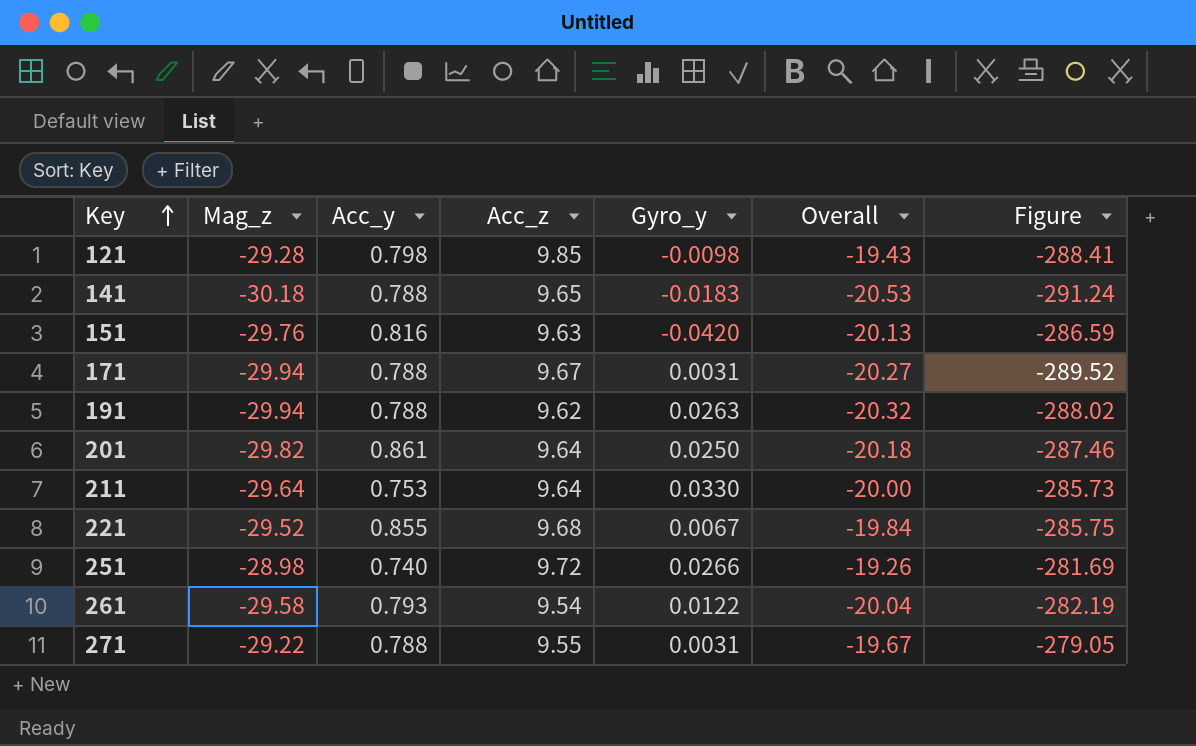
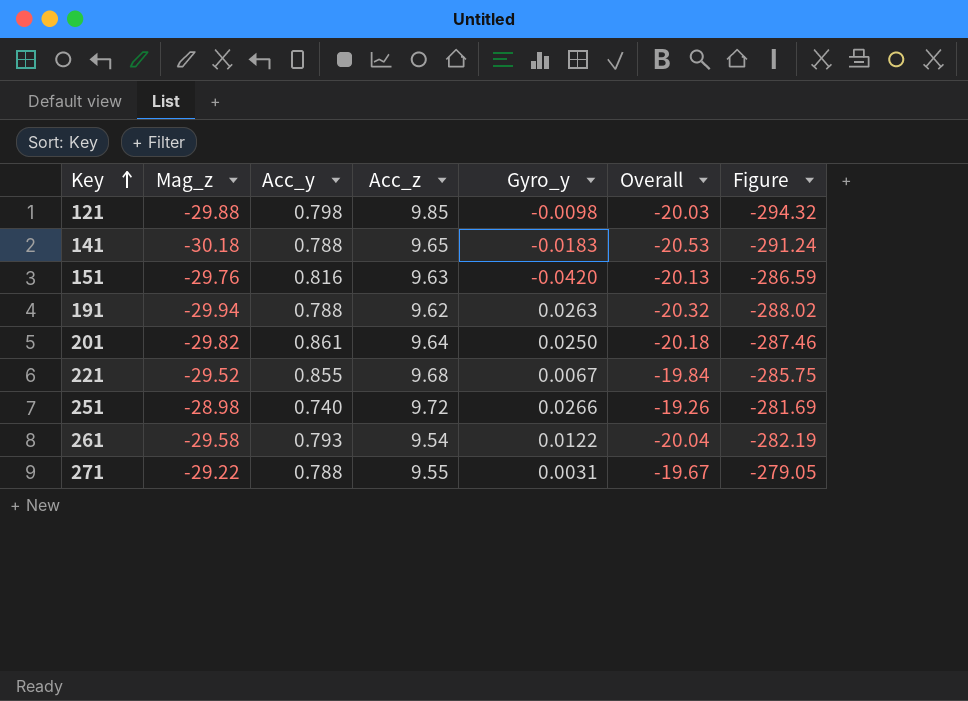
row 171: -29.94 | 0.788 | 9.67 | 0.0031 | -20.27 | -289.52 -> none
row 211: -29.64 | 0.753 | 9.64 | 0.0330 | -20.00 | -285.73 -> none
121 | Mag_z: -29.28 -> -29.88
121 | Overall: -19.43 -> -20.03
121 | Figure: -288.41 -> -294.32

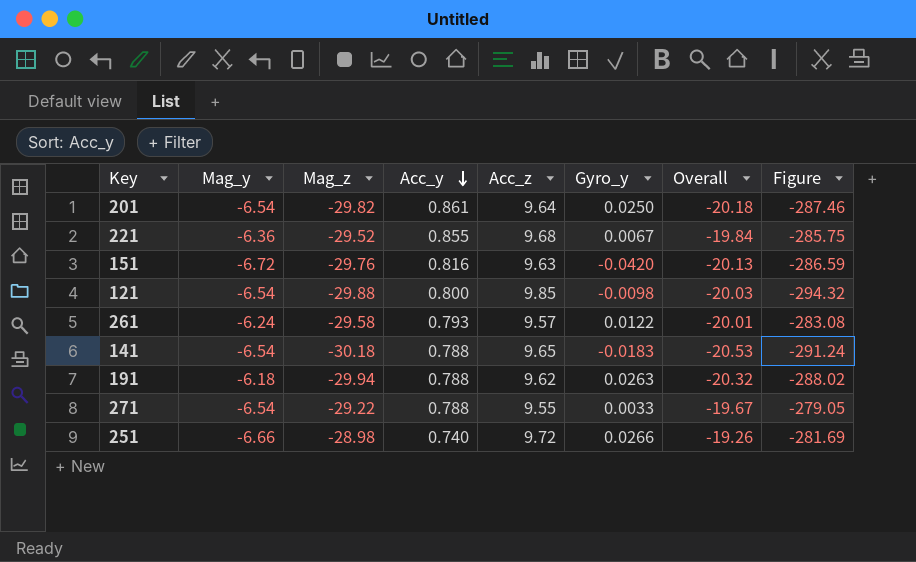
row order: Key ascending -> Acc_y descending
column Mag_y | position: none -> 2
121 | Acc_y: 0.798 -> 0.800
261 | Acc_z: 9.54 -> 9.57
261 | Overall: -20.04 -> -20.01
261 | Figure: -282.19 -> -283.08
271 | Gyro_y: 0.0031 -> 0.0033

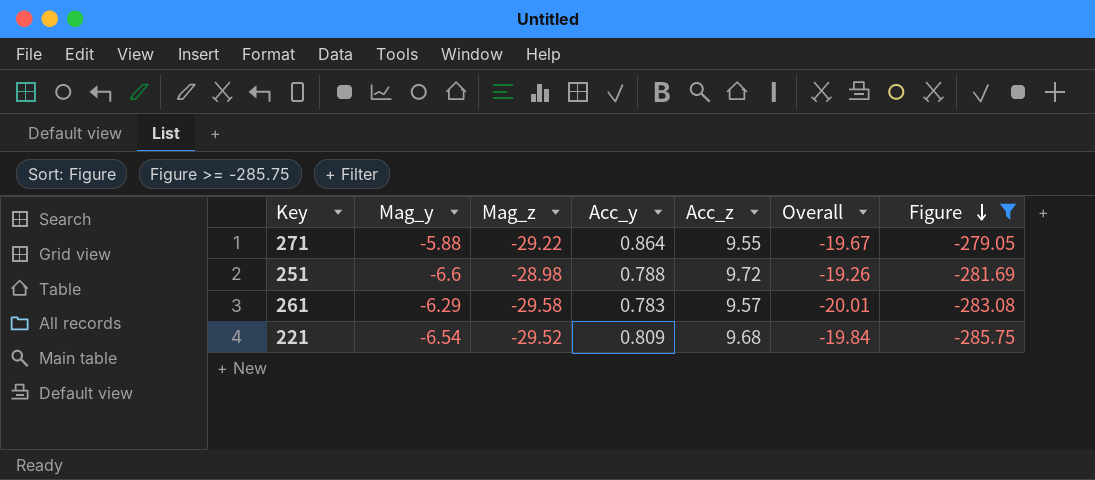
filter: none -> Figure >= -285.75
row order: Acc_y descending -> Figure descending
column Gyro_y | position: 6 -> none
271 | Mag_y: -6.54 -> -5.88
271 | Acc_y: 0.788 -> 0.864
251 | Mag_y: -6.66 -> -6.6
251 | Acc_y: 0.740 -> 0.788
261 | Mag_y: -6.24 -> -6.29
261 | Acc_y: 0.793 -> 0.783
221 | Mag_y: -6.36 -> -6.54
221 | Acc_y: 0.855 -> 0.809

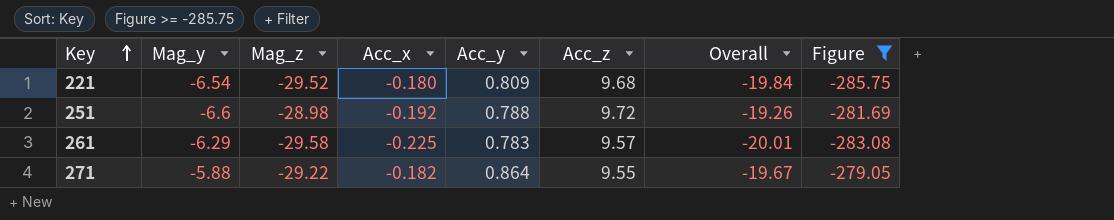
row order: Figure descending -> Key ascending
column Acc_x | position: none -> 4

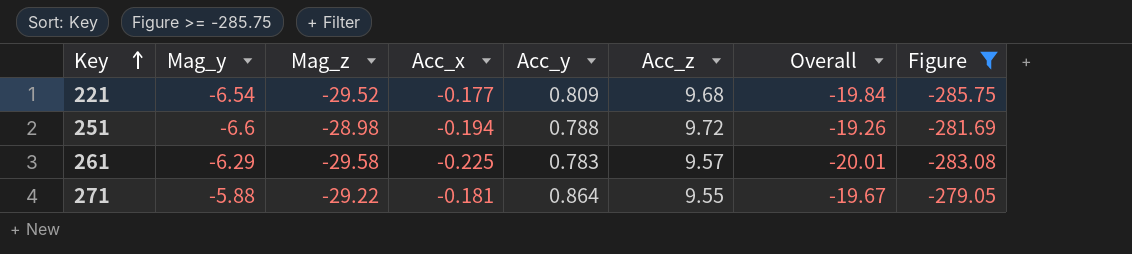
221 | Acc_x: -0.180 -> -0.177
251 | Acc_x: -0.192 -> -0.194
271 | Acc_x: -0.182 -> -0.181

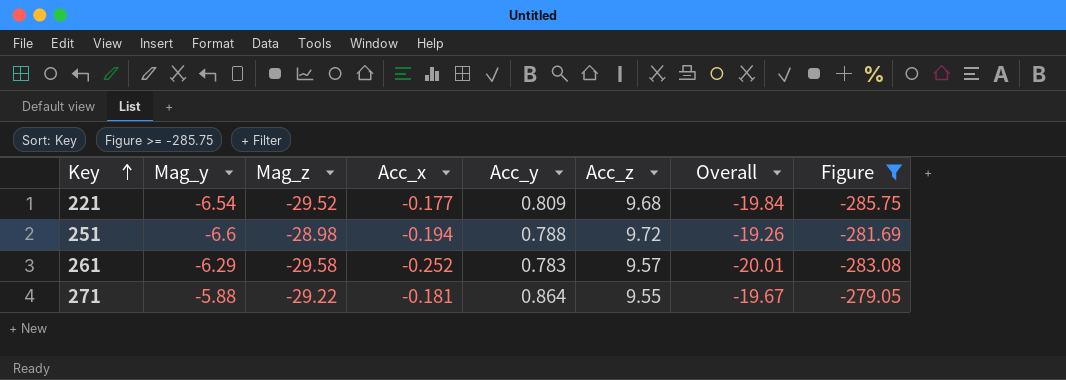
261 | Acc_x: -0.225 -> -0.252

